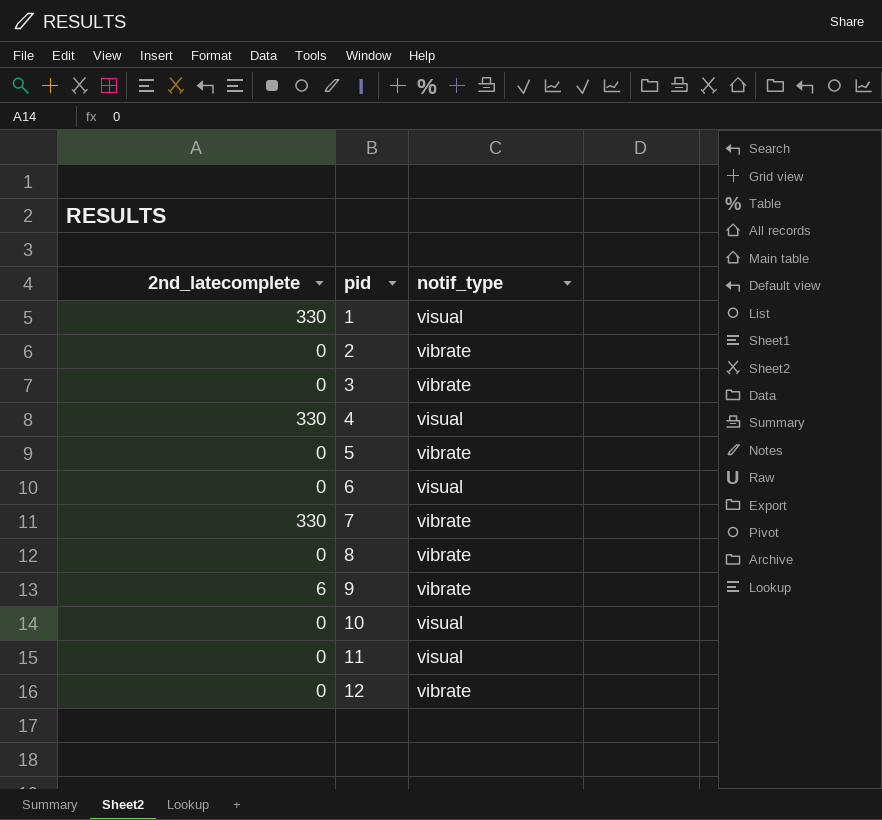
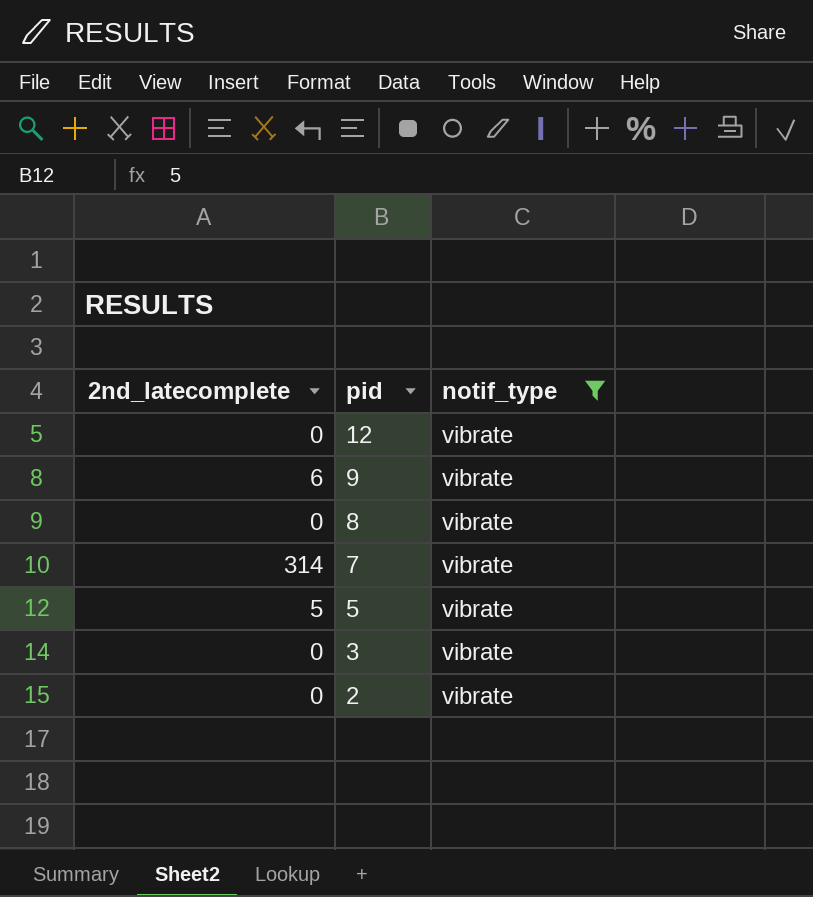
filter: none -> notif_type = vibrate
row order: pid ascending -> pid descending
7 | 2nd_latecomplete: 330 -> 314
5 | 2nd_latecomplete: 0 -> 5

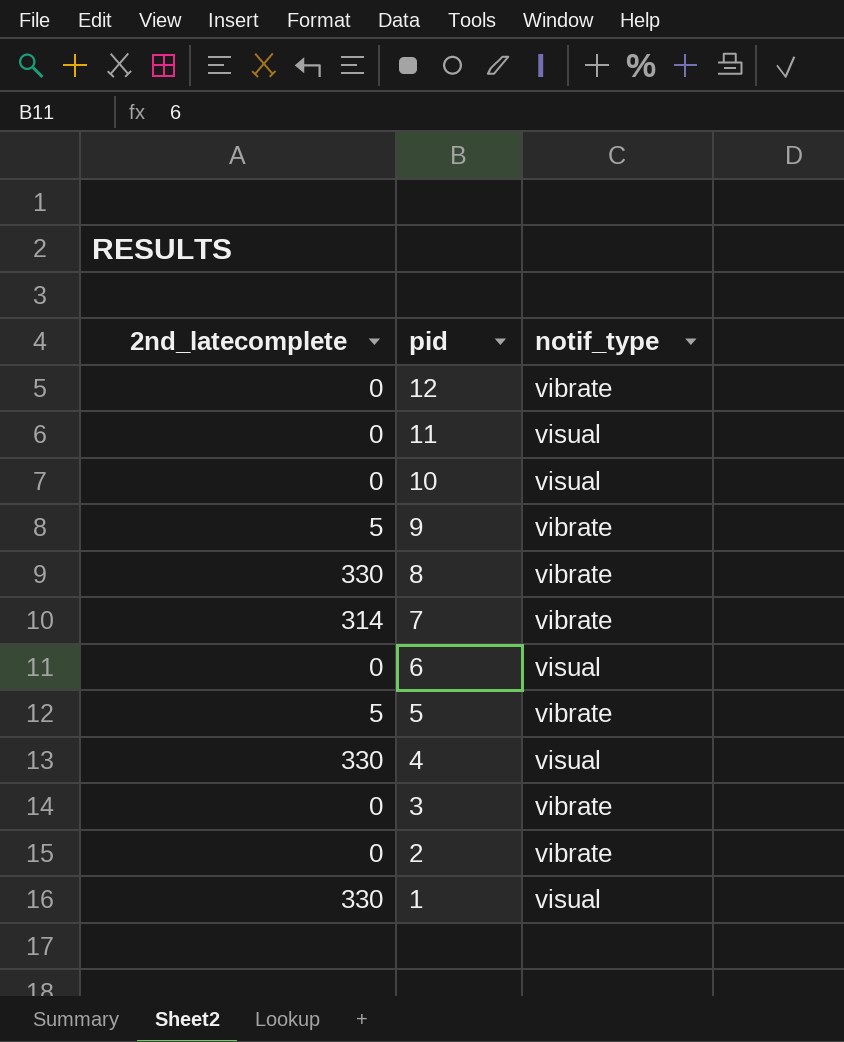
filter: notif_type = vibrate -> none
9 | 2nd_latecomplete: 6 -> 5
8 | 2nd_latecomplete: 0 -> 330

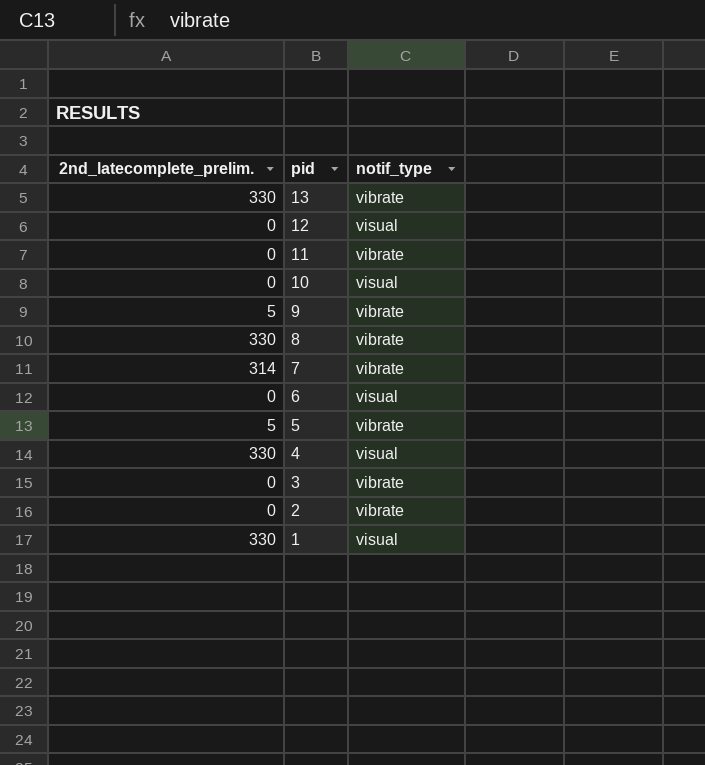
column name: 2nd_latecomplete -> 2nd_latecomplete_prelim.
row 13: none -> 330 | vibrate
12 | notif_type: vibrate -> visual
11 | notif_type: visual -> vibrate

